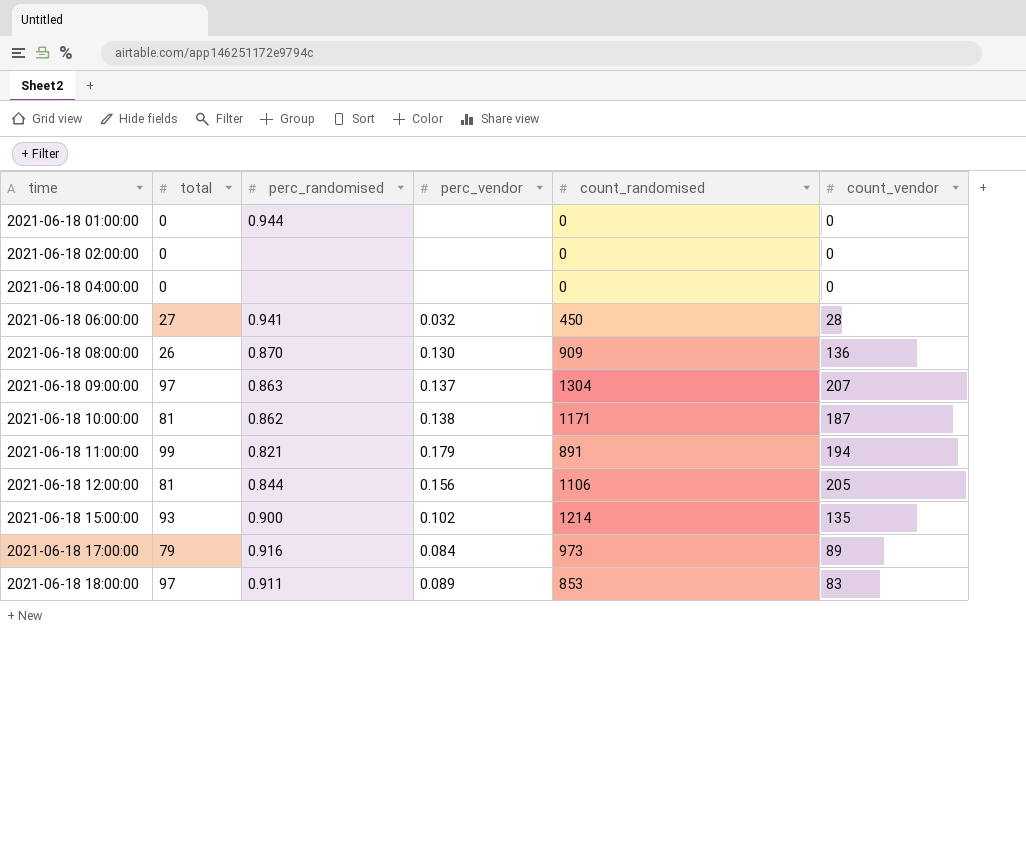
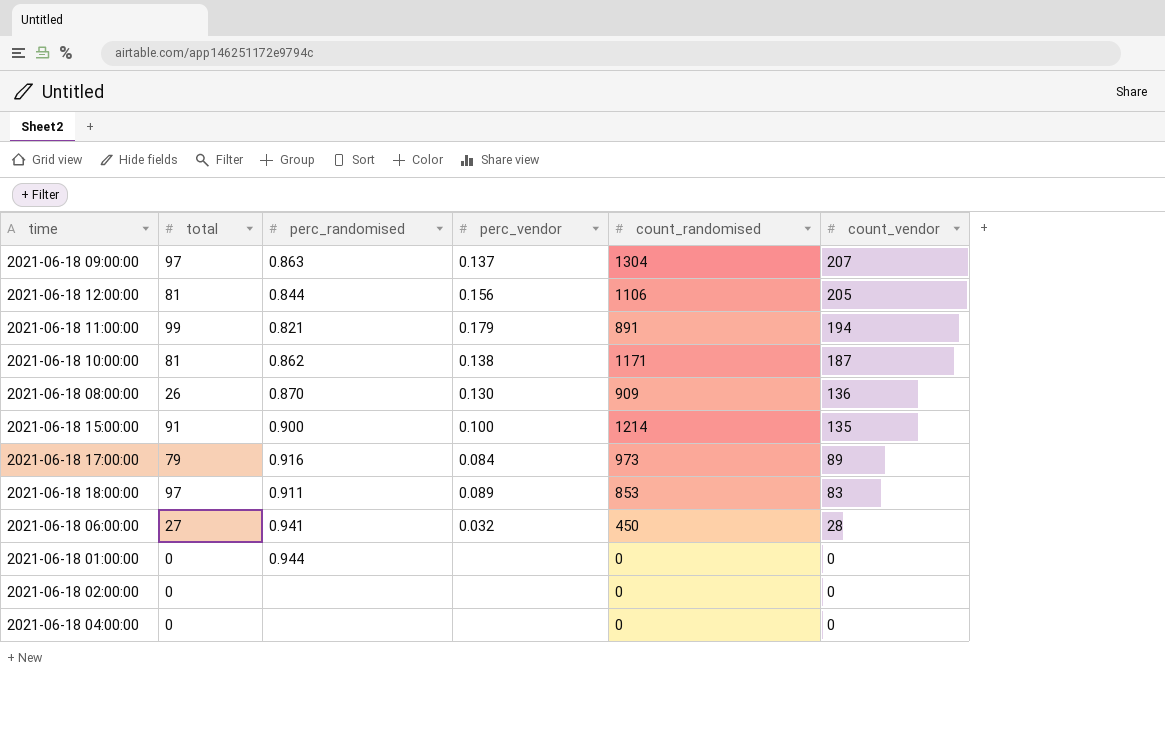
row order: time ascending -> count_vendor descending
2021-06-18 15:00:00 | total: 93 -> 91
2021-06-18 15:00:00 | perc_vendor: 0.102 -> 0.100

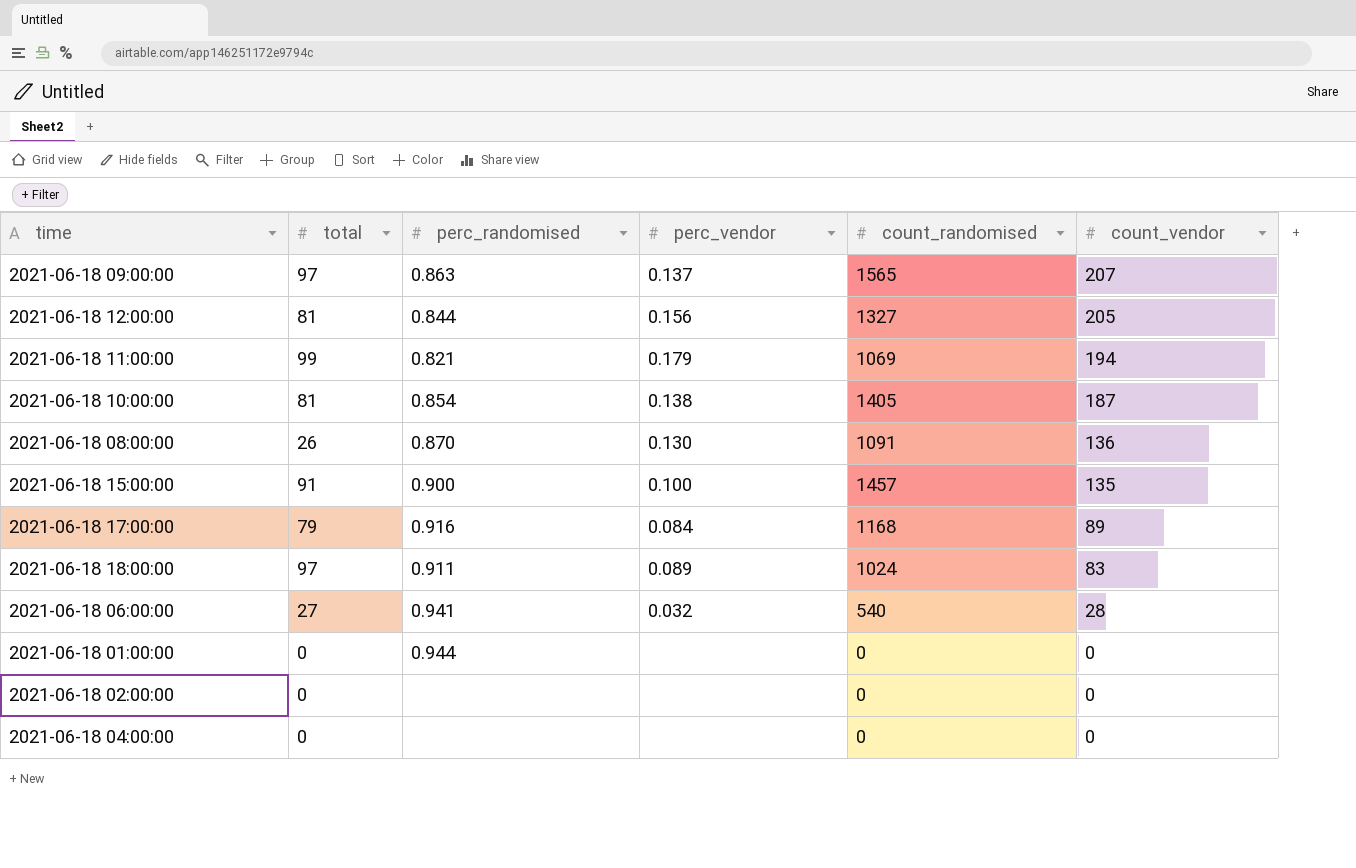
2021-06-18 09:00:00 | count_randomised: 1304 -> 1565
2021-06-18 12:00:00 | count_randomised: 1106 -> 1327
2021-06-18 11:00:00 | count_randomised: 891 -> 1069
2021-06-18 10:00:00 | perc_randomised: 0.862 -> 0.854
2021-06-18 10:00:00 | count_randomised: 1171 -> 1405
2021-06-18 08:00:00 | count_randomised: 909 -> 1091
2021-06-18 15:00:00 | count_randomised: 1214 -> 1457
2021-06-18 17:00:00 | count_randomised: 973 -> 1168
2021-06-18 18:00:00 | count_randomised: 853 -> 1024
2021-06-18 06:00:00 | count_randomised: 450 -> 540

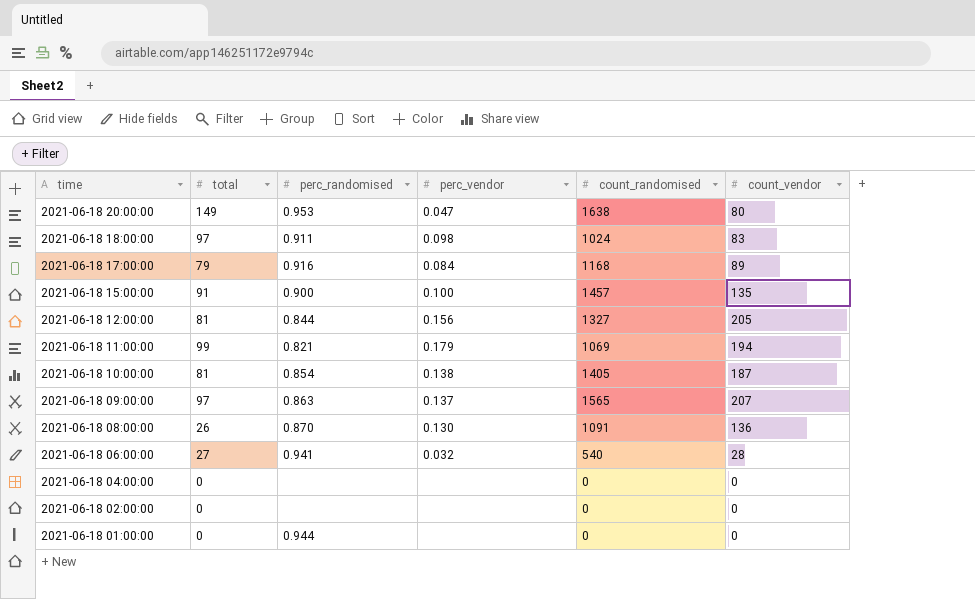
row order: count_vendor descending -> time descending
row 2021-06-18 20:00:00: none -> 149 | 0.953 | 0.047 | 1638 | 80
2021-06-18 18:00:00 | perc_vendor: 0.089 -> 0.098

